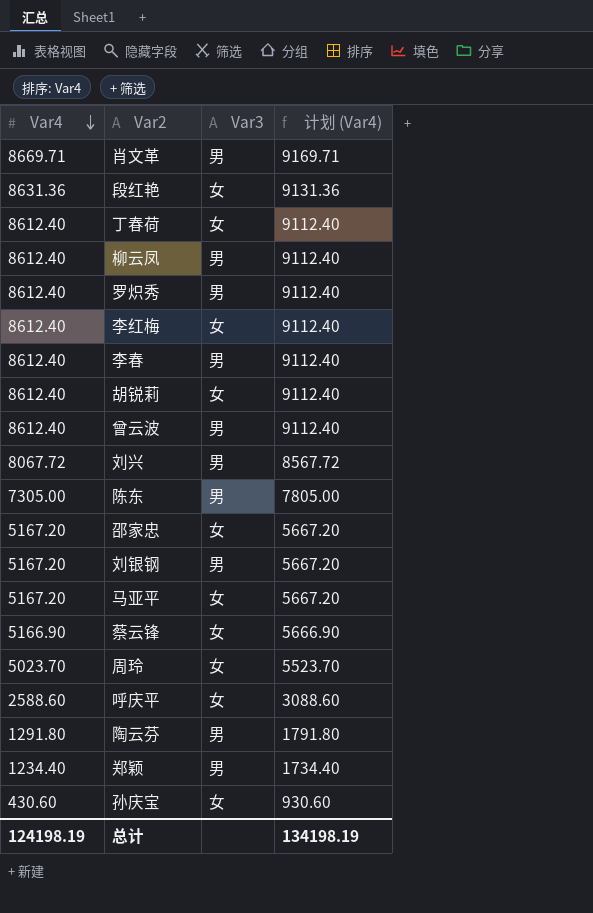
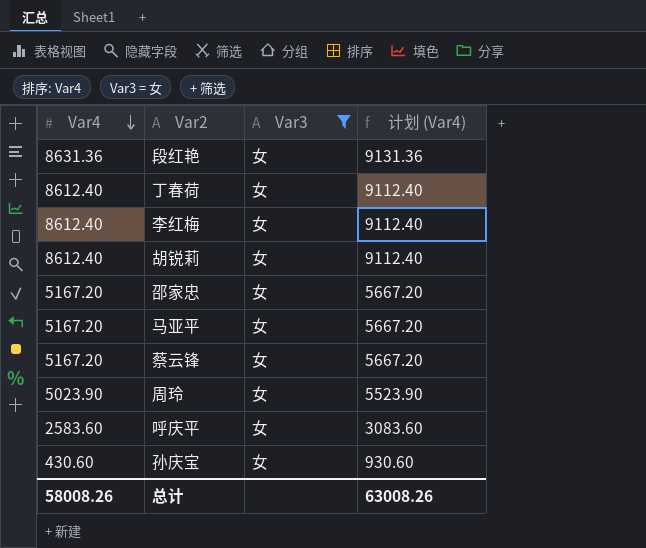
filter: none -> Var3 = 女
蔡云锋 | Var4: 5166.90 -> 5167.20
蔡云锋 | 计划 (Var4): 5666.90 -> 5667.20
周玲 | Var4: 5023.70 -> 5023.90
周玲 | 计划 (Var4): 5523.70 -> 5523.90
呼庆平 | Var4: 2588.60 -> 2583.60
呼庆平 | 计划 (Var4): 3088.60 -> 3083.60
总计 | Var4: 124198.19 -> 58008.26
总计 | 计划 (Var4): 134198.19 -> 63008.26

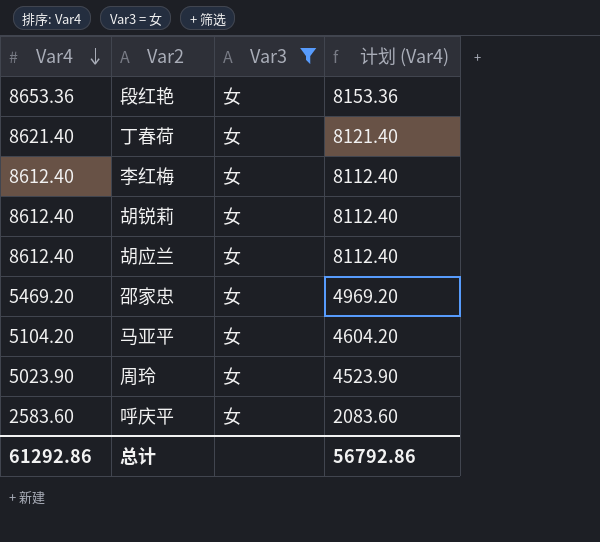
column 计划 (Var4) | formula: [Var4] + 500 -> [Var4] - 500
row 蔡云锋: 5167.20 | 女 | 5667.20 -> none
row 孙庆宝: 430.60 | 女 | 930.60 -> none
段红艳 | Var4: 8631.36 -> 8653.36
丁春荷 | Var4: 8612.40 -> 8621.40
row 胡应兰: none -> 8612.40 | 女 | 8112.40
邵家忠 | Var4: 5167.20 -> 5469.20
马亚平 | Var4: 5167.20 -> 5104.20
总计 | Var4: 58008.26 -> 61292.86
总计 | 计划 (Var4): 63008.26 -> 56792.86

